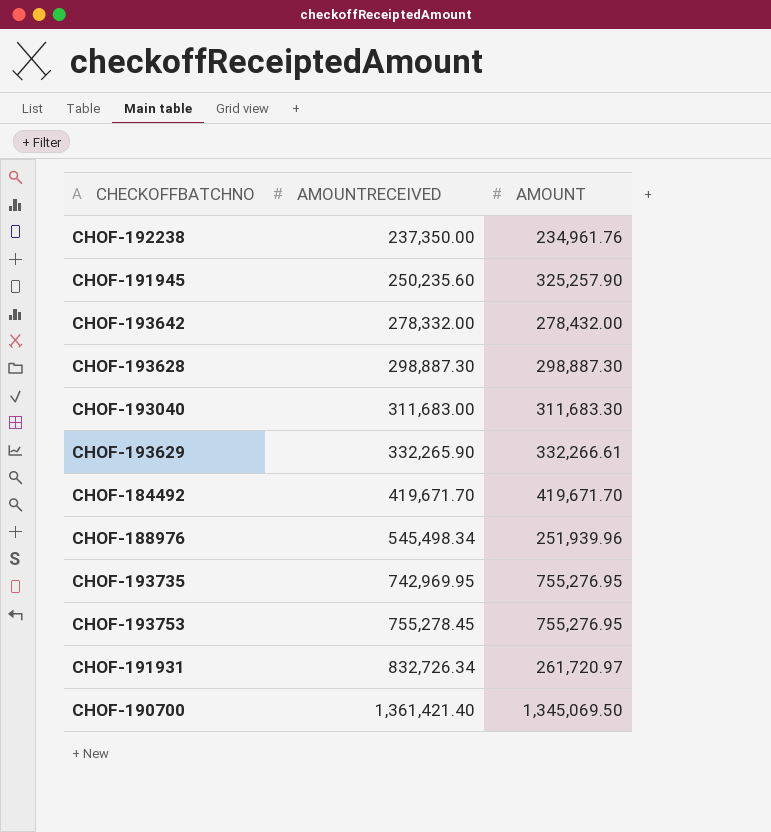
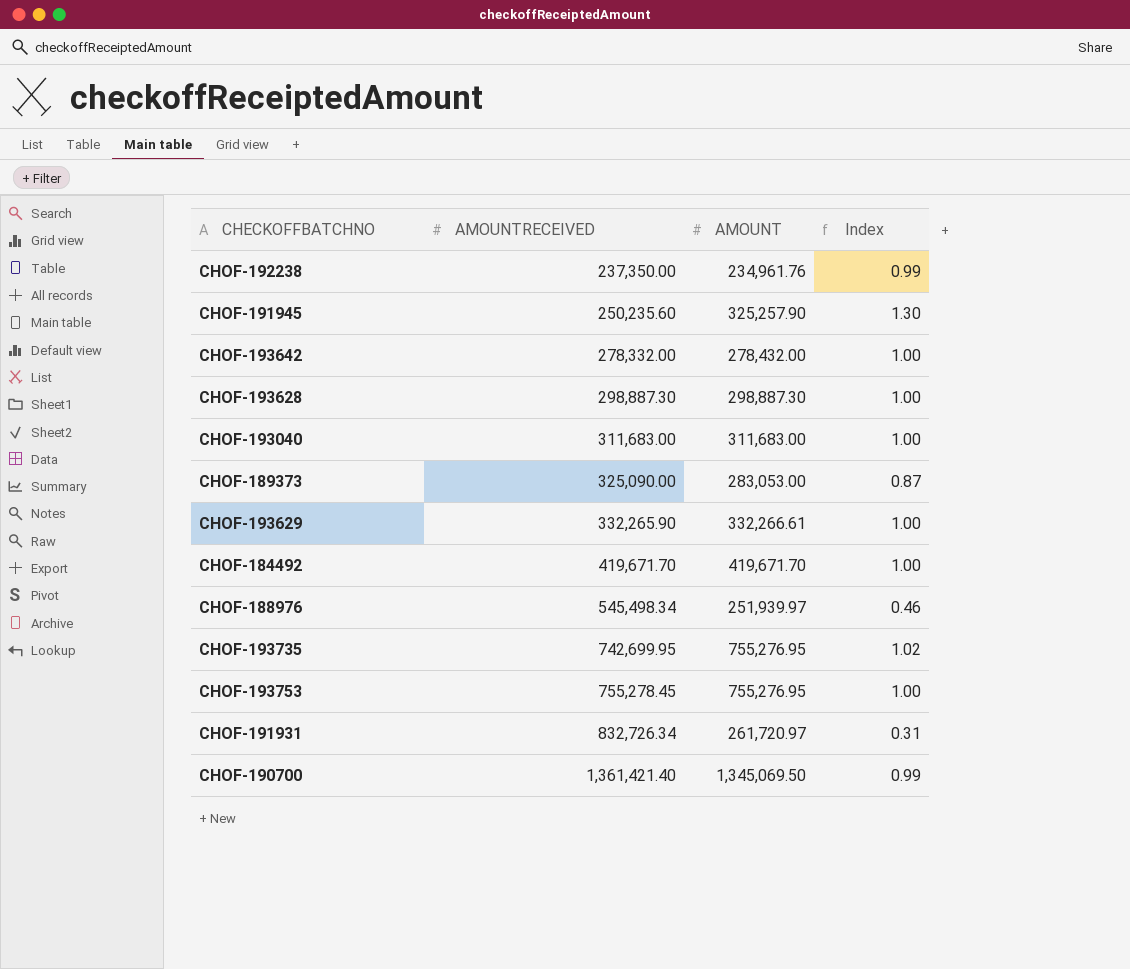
column Index | formula: none -> [AMOUNT] / [AMOUNTRECEIVED]
CHOF-193040 | AMOUNT: 311,683.30 -> 311,683.00
row CHOF-189373: none -> 325,090.00 | 283,053.00 | 0.87
CHOF-188976 | AMOUNT: 251,939.96 -> 251,939.97
CHOF-193735 | AMOUNTRECEIVED: 742,969.95 -> 742,699.95

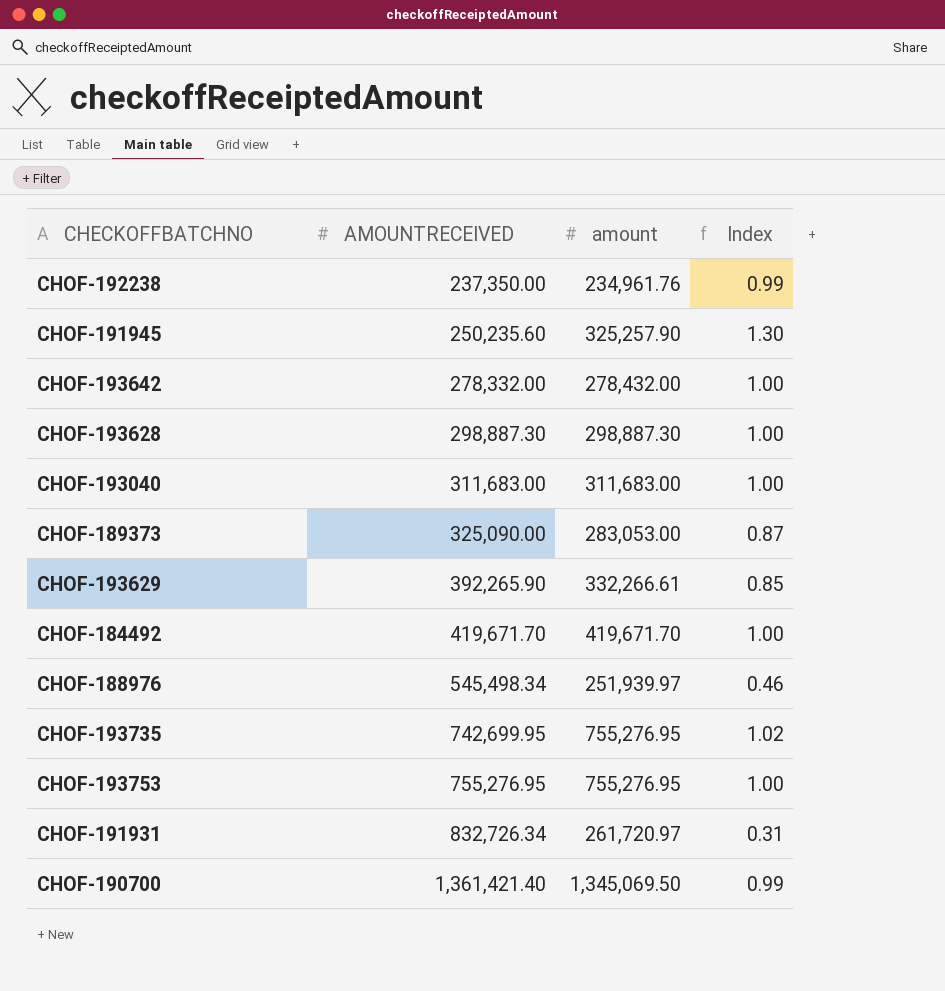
column name: AMOUNT -> amount
CHOF-193629 | AMOUNTRECEIVED: 332,265.90 -> 392,265.90
CHOF-193629 | Index: 1.00 -> 0.85
CHOF-193753 | AMOUNTRECEIVED: 755,278.45 -> 755,276.95

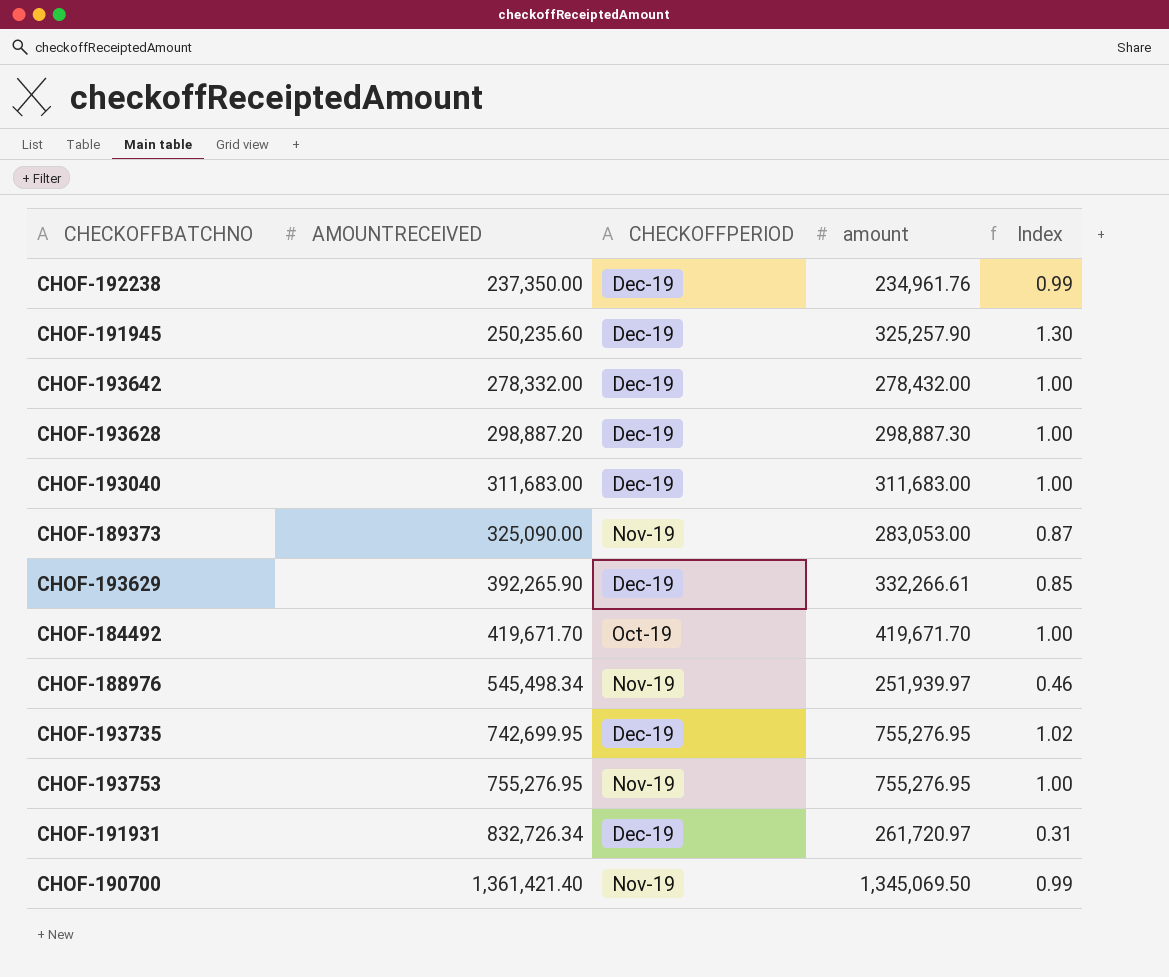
column CHECKOFFPERIOD | position: none -> 3
CHOF-193628 | AMOUNTRECEIVED: 298,887.30 -> 298,887.20

